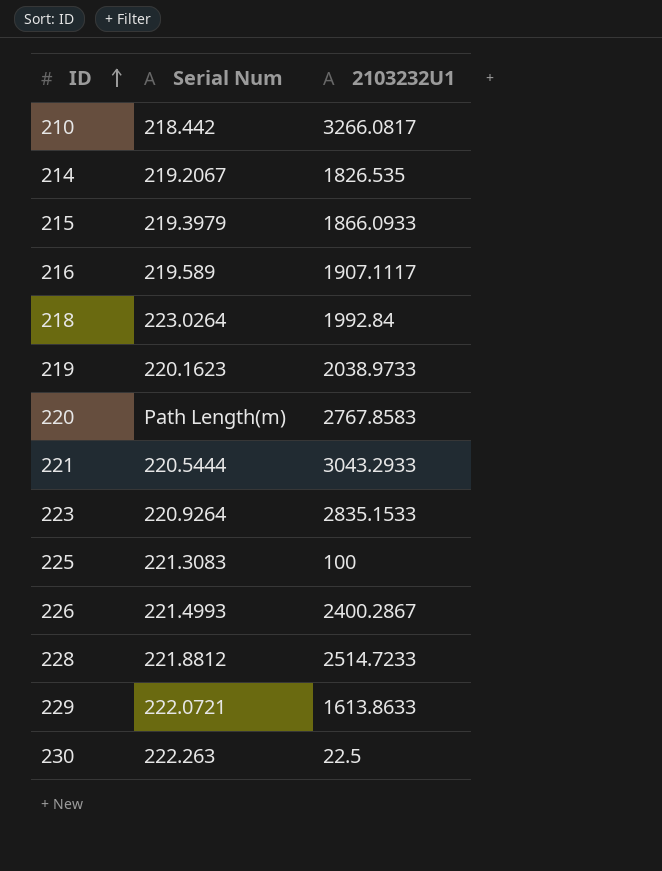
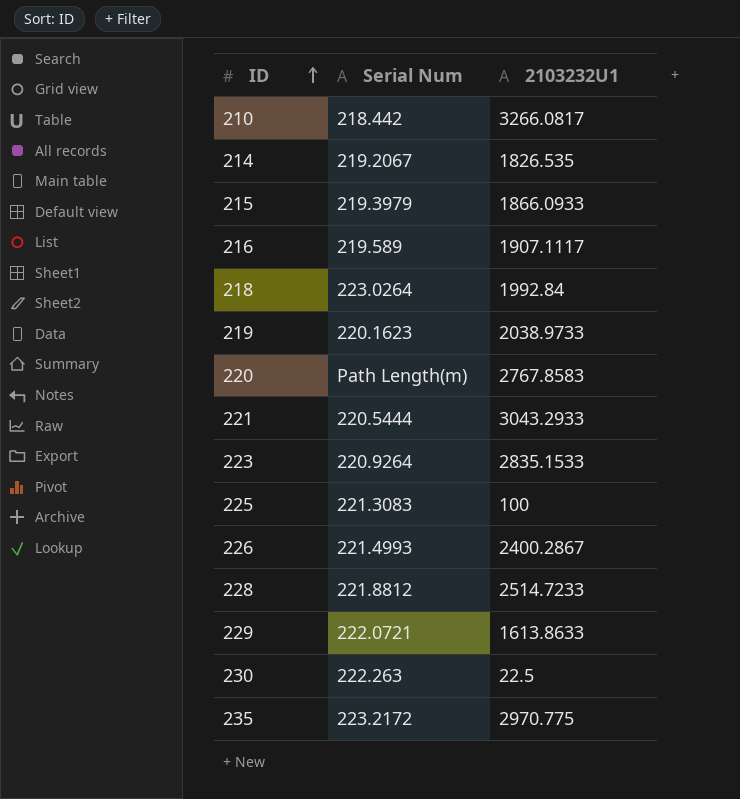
row 235: none -> 223.2172 | 2970.775

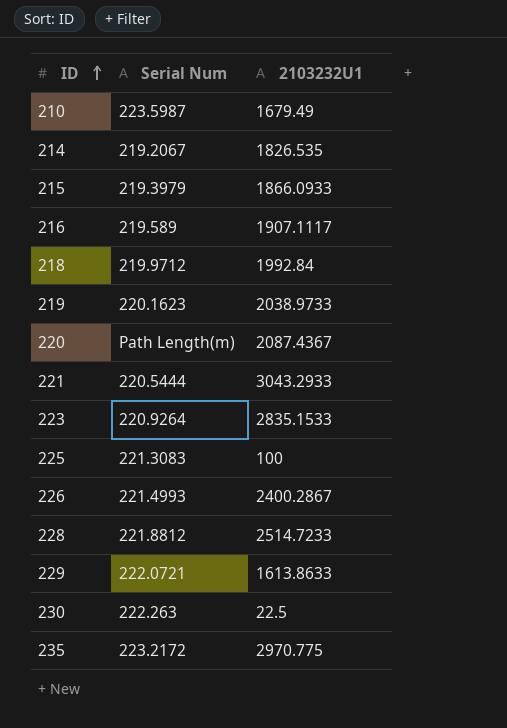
210 | Serial Num: 218.442 -> 223.5987
210 | 2103232U1: 3266.0817 -> 1679.49
218 | Serial Num: 223.0264 -> 219.9712
220 | 2103232U1: 2767.8583 -> 2087.4367

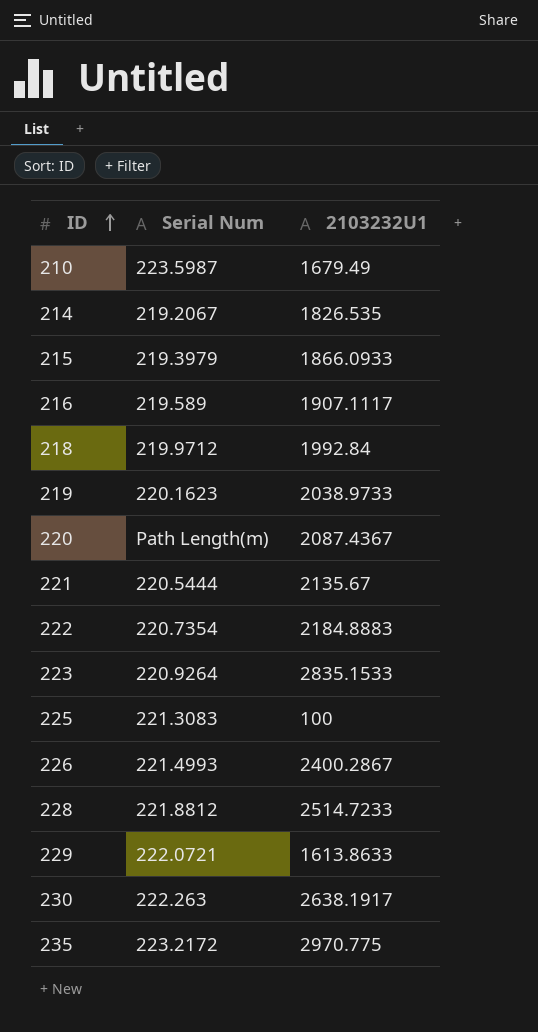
221 | 2103232U1: 3043.2933 -> 2135.67
row 222: none -> 220.7354 | 2184.8883
230 | 2103232U1: 22.5 -> 2638.1917

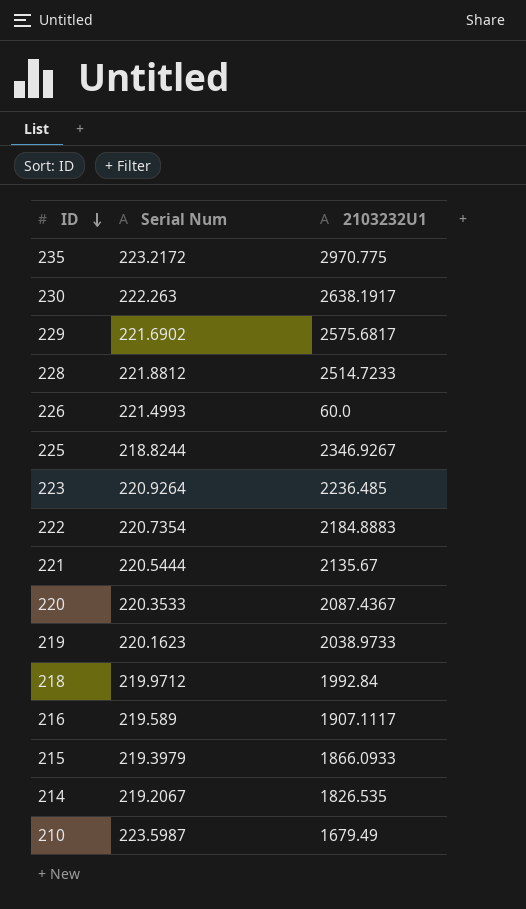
row order: ID ascending -> ID descending
229 | Serial Num: 222.0721 -> 221.6902
229 | 2103232U1: 1613.8633 -> 2575.6817
226 | 2103232U1: 2400.2867 -> 60.0
225 | Serial Num: 221.3083 -> 218.8244
225 | 2103232U1: 100 -> 2346.9267
223 | 2103232U1: 2835.1533 -> 2236.485
220 | Serial Num: Path Length(m) -> 220.3533

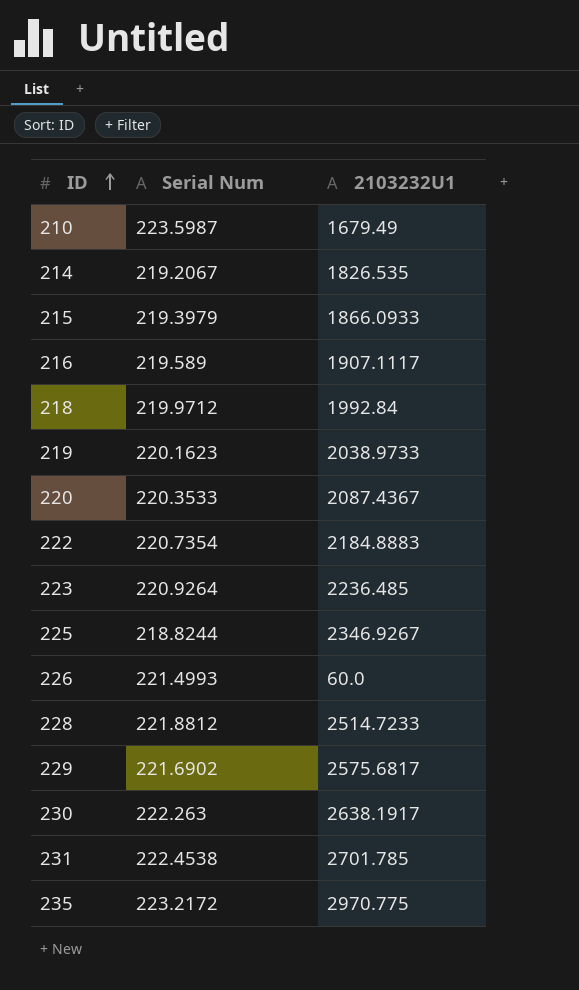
row order: ID descending -> ID ascending
row 221: 220.5444 | 2135.67 -> none
row 231: none -> 222.4538 | 2701.785

